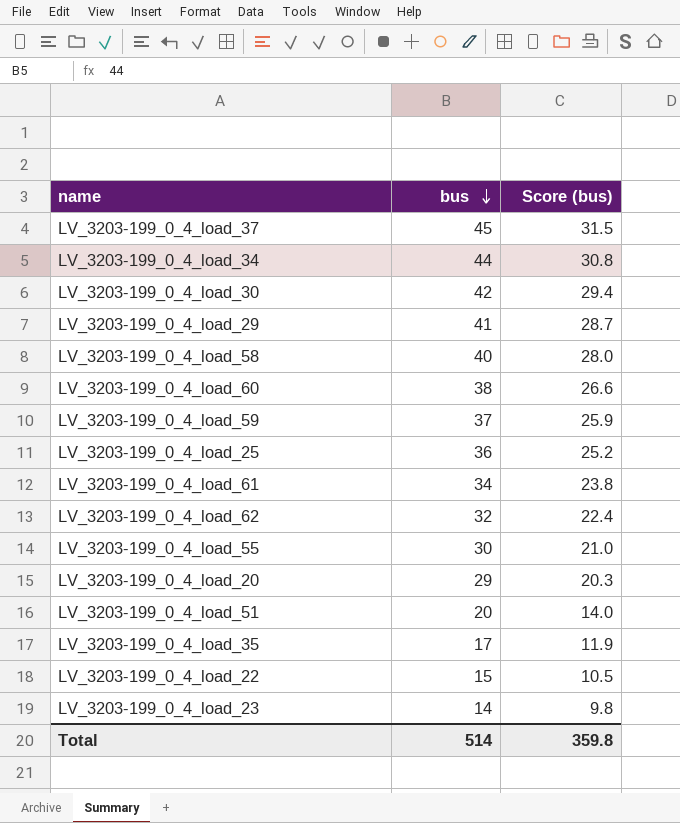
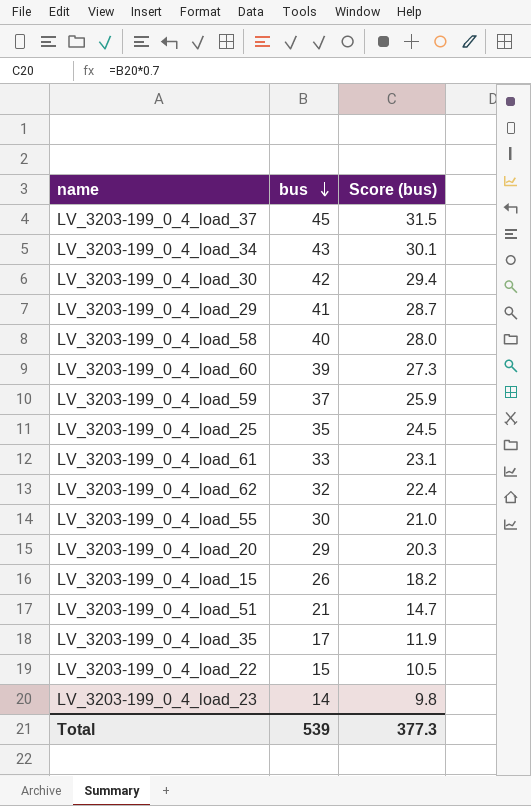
LV_3203-199_0_4_load_34 | bus: 44 -> 43
LV_3203-199_0_4_load_34 | Score (bus): 30.8 -> 30.1
LV_3203-199_0_4_load_60 | bus: 38 -> 39
LV_3203-199_0_4_load_60 | Score (bus): 26.6 -> 27.3
LV_3203-199_0_4_load_25 | bus: 36 -> 35
LV_3203-199_0_4_load_25 | Score (bus): 25.2 -> 24.5
LV_3203-199_0_4_load_61 | bus: 34 -> 33
LV_3203-199_0_4_load_61 | Score (bus): 23.8 -> 23.1
row LV_3203-199_0_4_load_15: none -> 26 | 18.2
LV_3203-199_0_4_load_51 | bus: 20 -> 21
LV_3203-199_0_4_load_51 | Score (bus): 14.0 -> 14.7
Total | bus: 514 -> 539
Total | Score (bus): 359.8 -> 377.3

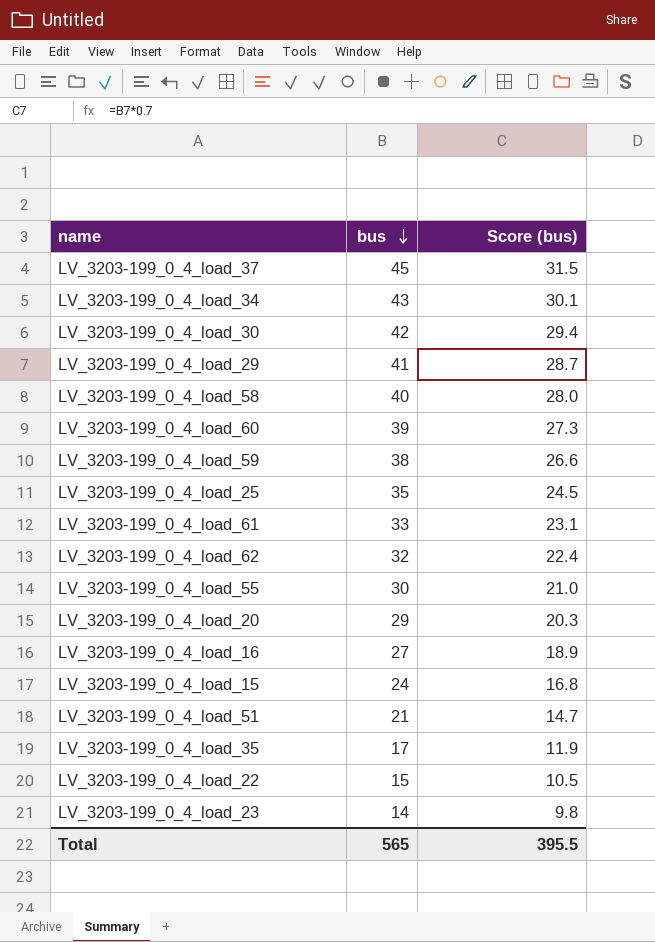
LV_3203-199_0_4_load_59 | bus: 37 -> 38
LV_3203-199_0_4_load_59 | Score (bus): 25.9 -> 26.6
row LV_3203-199_0_4_load_16: none -> 27 | 18.9
LV_3203-199_0_4_load_15 | bus: 26 -> 24
LV_3203-199_0_4_load_15 | Score (bus): 18.2 -> 16.8
Total | bus: 539 -> 565
Total | Score (bus): 377.3 -> 395.5

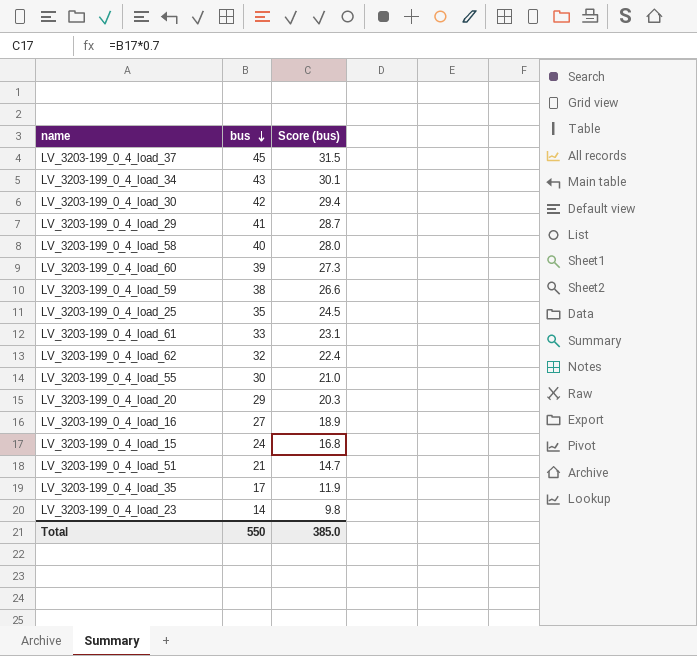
row LV_3203-199_0_4_load_22: 15 | 10.5 -> none
Total | bus: 565 -> 550
Total | Score (bus): 395.5 -> 385.0

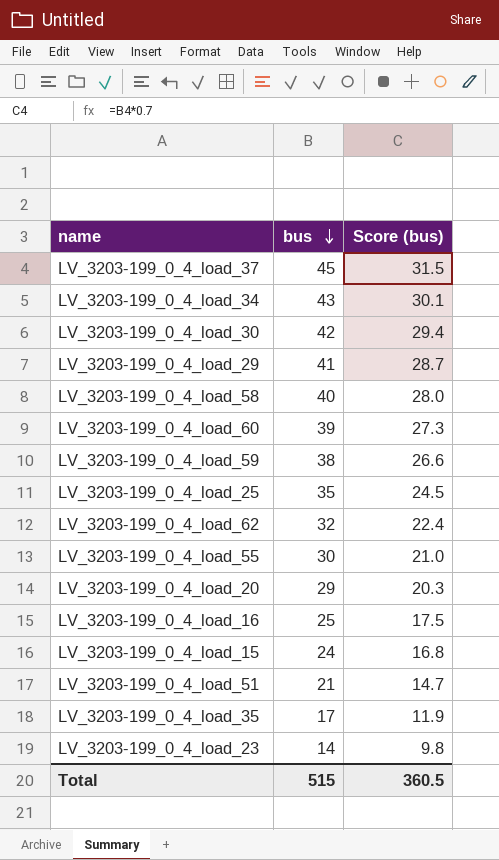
row LV_3203-199_0_4_load_61: 33 | 23.1 -> none
LV_3203-199_0_4_load_16 | bus: 27 -> 25
LV_3203-199_0_4_load_16 | Score (bus): 18.9 -> 17.5
Total | bus: 550 -> 515
Total | Score (bus): 385.0 -> 360.5

